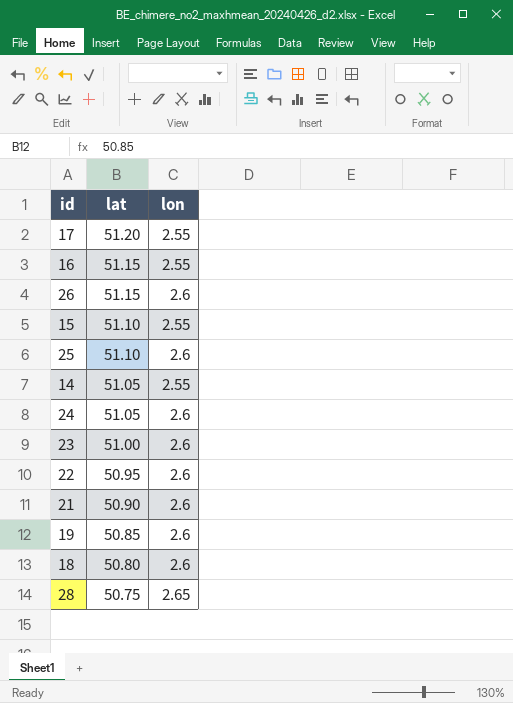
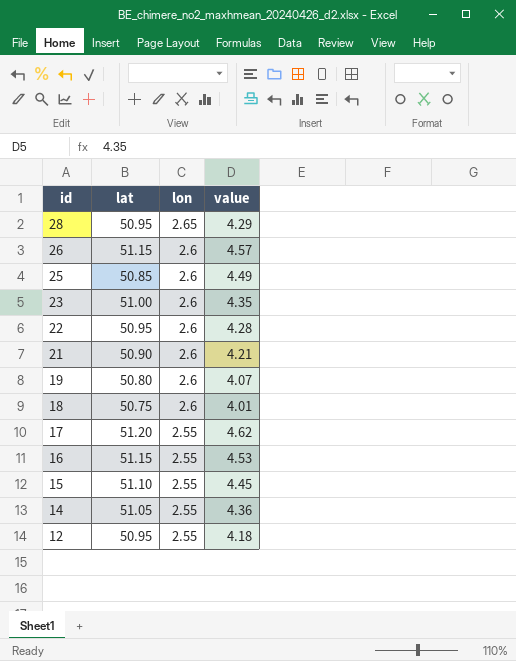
row order: lat descending -> id descending
column value | position: none -> 4
row 24: 51.05 | 2.6 -> none
28 | lat: 50.75 -> 50.95
25 | lat: 51.10 -> 50.85
19 | lat: 50.85 -> 50.80
18 | lat: 50.80 -> 50.75
row 12: none -> 50.95 | 2.55 | 4.18

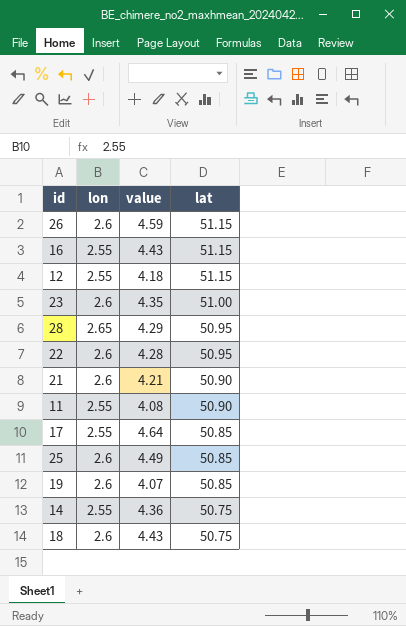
row order: id descending -> lat descending
column lat | position: 2 -> 4
row 15: 51.10 | 2.55 | 4.45 -> none
26 | value: 4.57 -> 4.59
16 | value: 4.53 -> 4.43
12 | lat: 50.95 -> 51.15
row 11: none -> 2.55 | 4.08 | 50.90
17 | value: 4.62 -> 4.64
17 | lat: 51.20 -> 50.85
19 | lat: 50.80 -> 50.85
14 | lat: 51.05 -> 50.75
18 | value: 4.01 -> 4.43

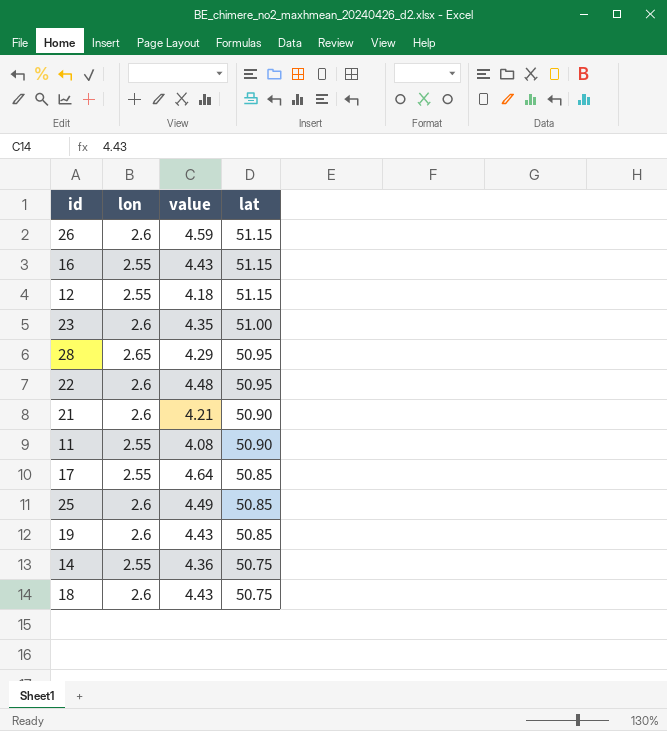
22 | value: 4.28 -> 4.48
19 | value: 4.07 -> 4.43

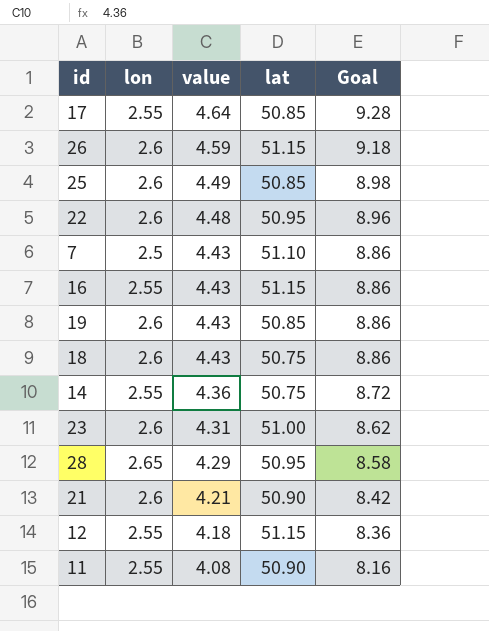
row order: lat descending -> value descending
column Goal | formula: none -> [value] * 2
row 7: none -> 2.5 | 4.43 | 51.10 | 8.86
23 | value: 4.35 -> 4.31

